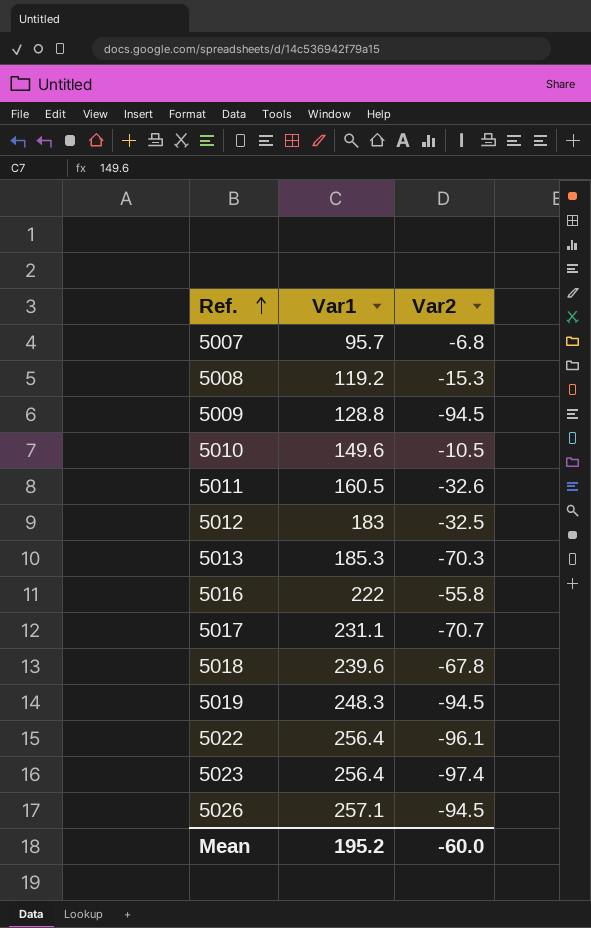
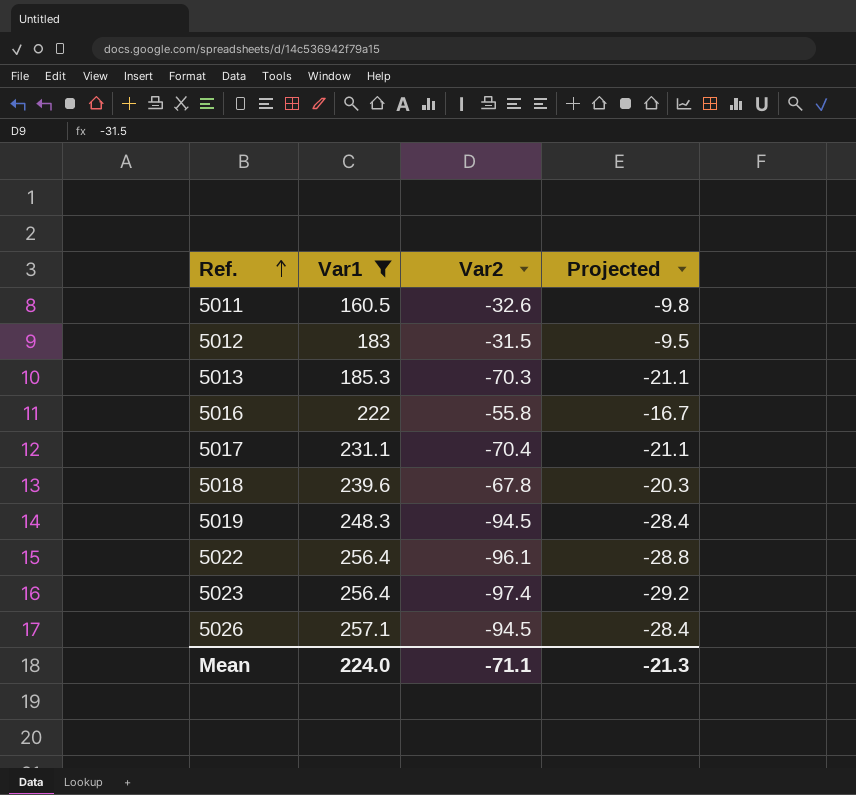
filter: none -> Var1 >= 160.5
column Projected | formula: none -> [Var2] * 0.3
5012 | Var2: -32.5 -> -31.5
5017 | Var2: -70.7 -> -70.4
Mean | Var1: 195.2 -> 224.0
Mean | Var2: -60.0 -> -71.1

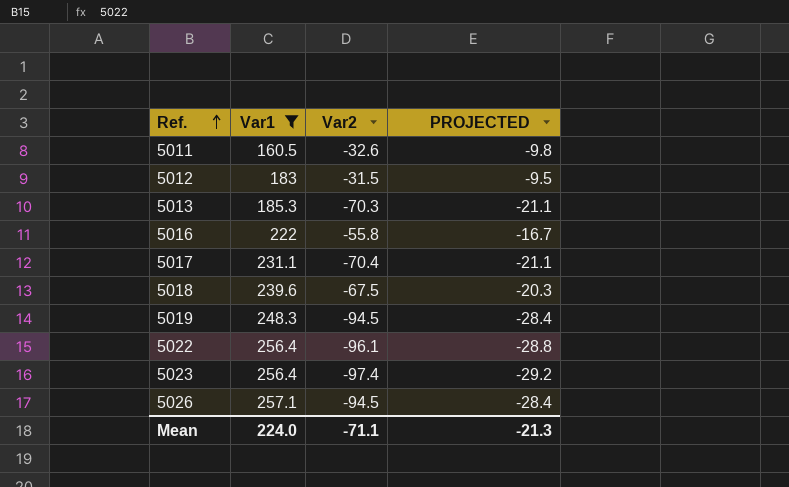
column name: Projected -> PROJECTED
5018 | Var2: -67.8 -> -67.5

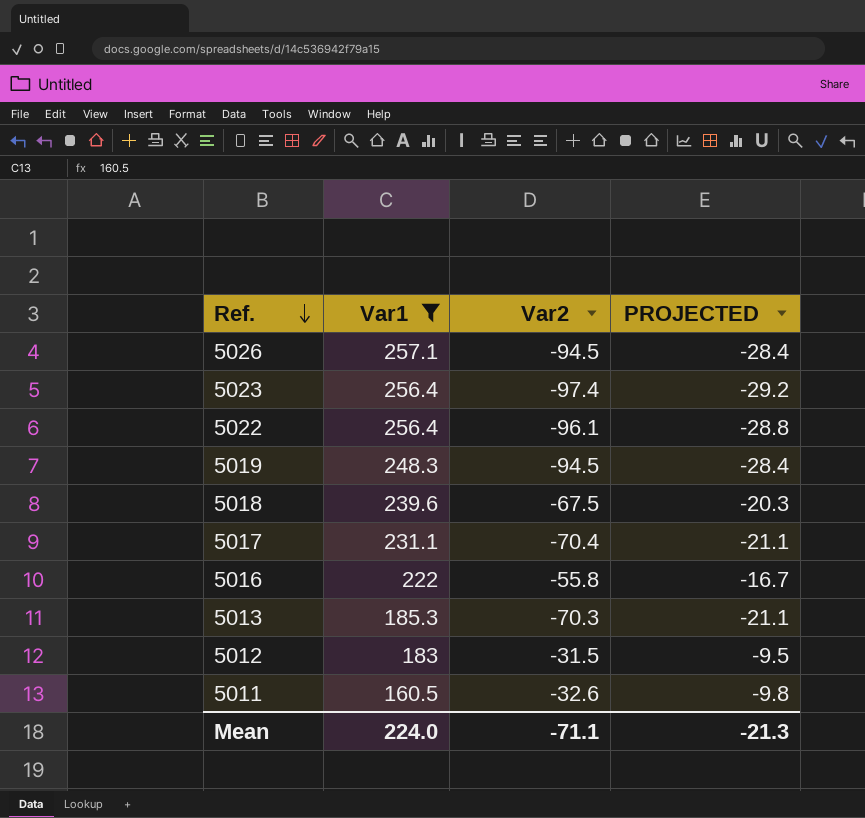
row order: Ref. ascending -> Ref. descending

